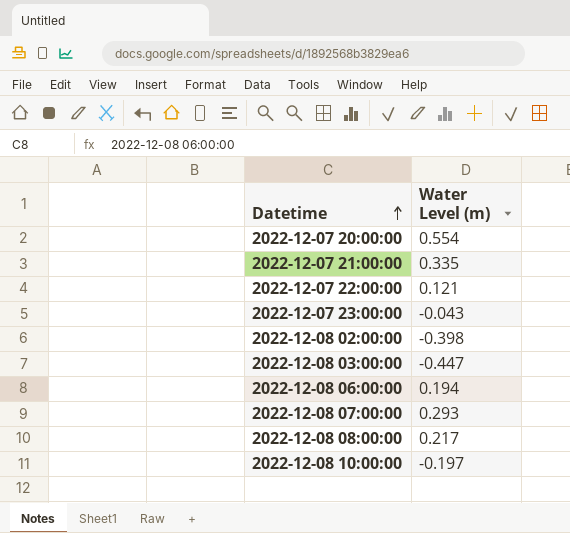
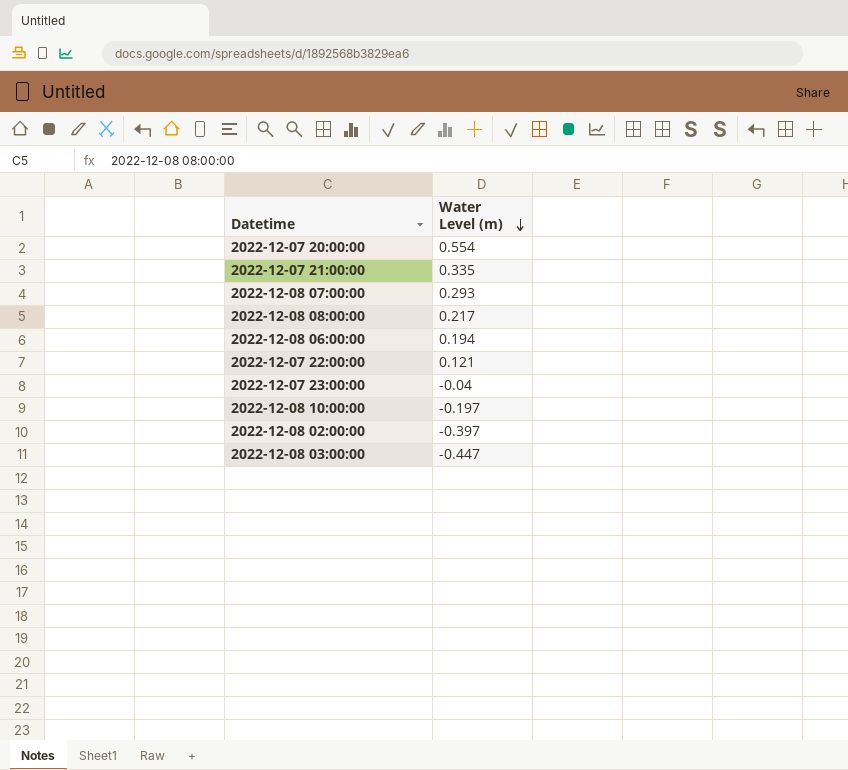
row order: Datetime ascending -> Water Level (m) descending
2022-12-07 23:00:00 | Water Level (m): -0.043 -> -0.04
2022-12-08 02:00:00 | Water Level (m): -0.398 -> -0.397

